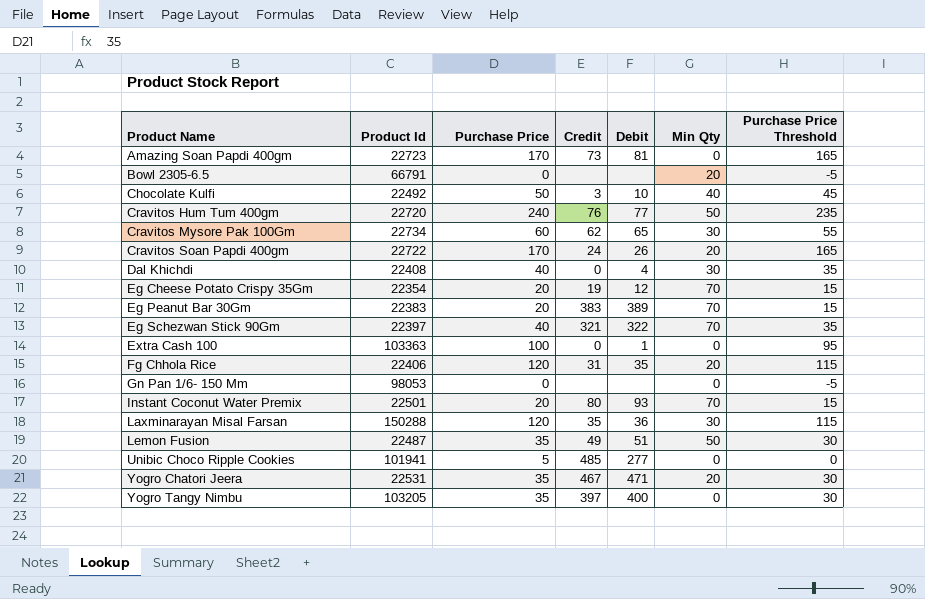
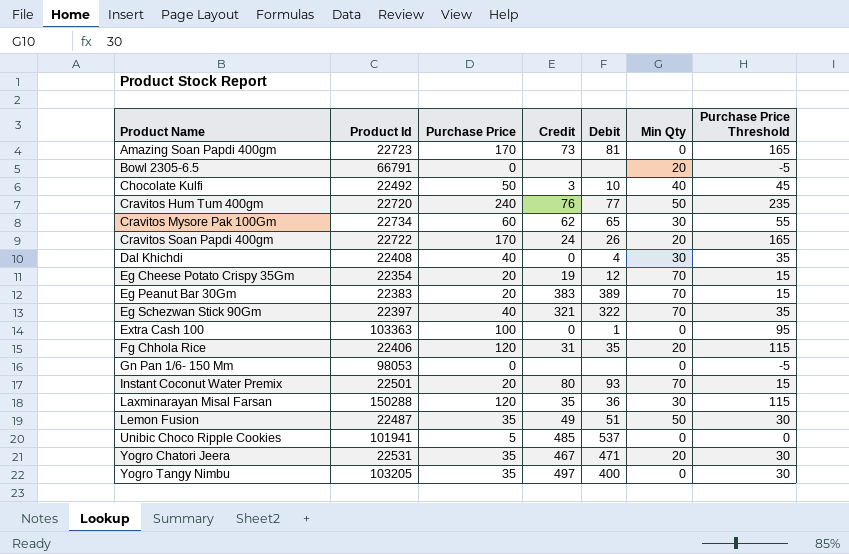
Unibic Choco Ripple Cookies | Debit: 277 -> 537
Yogro Tangy Nimbu | Credit: 397 -> 497

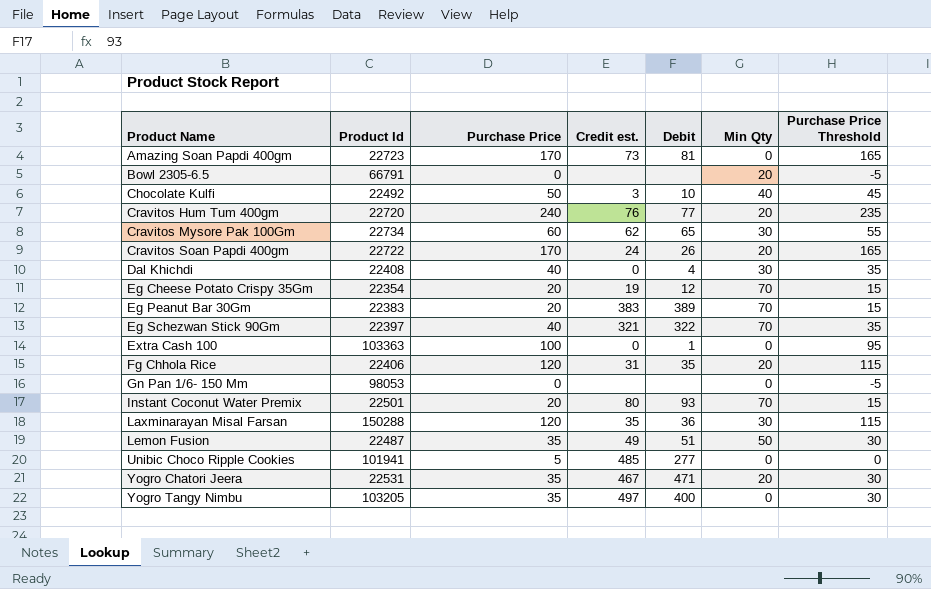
column name: Credit -> Credit est.
Cravitos Hum Tum 400gm | Min Qty: 50 -> 20
Unibic Choco Ripple Cookies | Debit: 537 -> 277

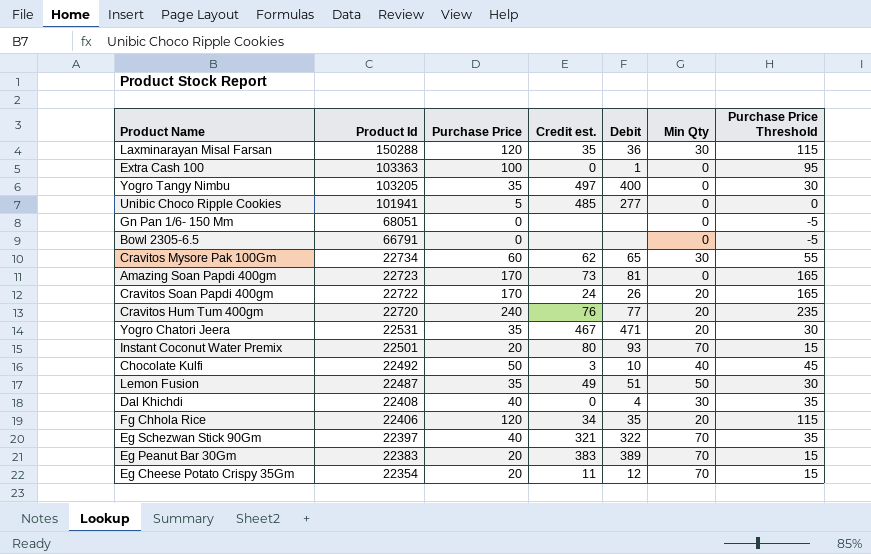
row order: Product Name ascending -> Product Id descending
Gn Pan 1/6- 150 Mm | Product Id: 98053 -> 68051
Bowl 2305-6.5 | Min Qty: 20 -> 0
Fg Chhola Rice | Credit est.: 31 -> 34
Eg Cheese Potato Crispy 35Gm | Credit est.: 19 -> 11

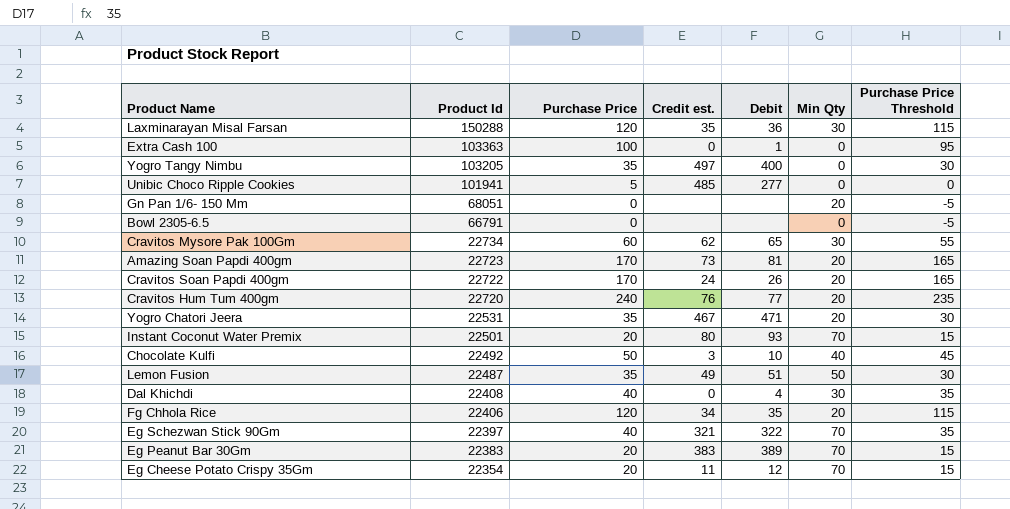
Gn Pan 1/6- 150 Mm | Min Qty: 0 -> 20
Amazing Soan Papdi 400gm | Min Qty: 0 -> 20

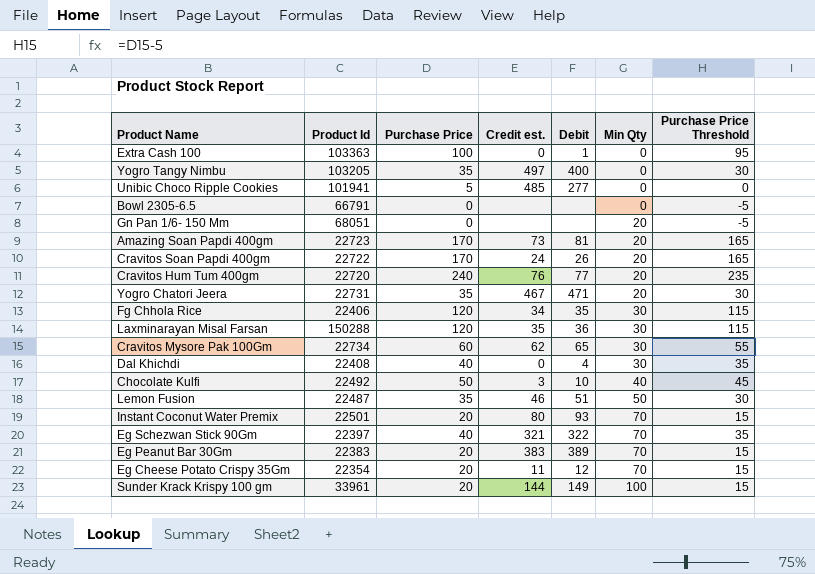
row order: Product Id descending -> Min Qty ascending
Yogro Chatori Jeera | Product Id: 22531 -> 22731
Fg Chhola Rice | Min Qty: 20 -> 30
Lemon Fusion | Credit est.: 49 -> 46
row Sunder Krack Krispy 100 gm: none -> 33961 | 20 | 144 | 149 | 100 | 15

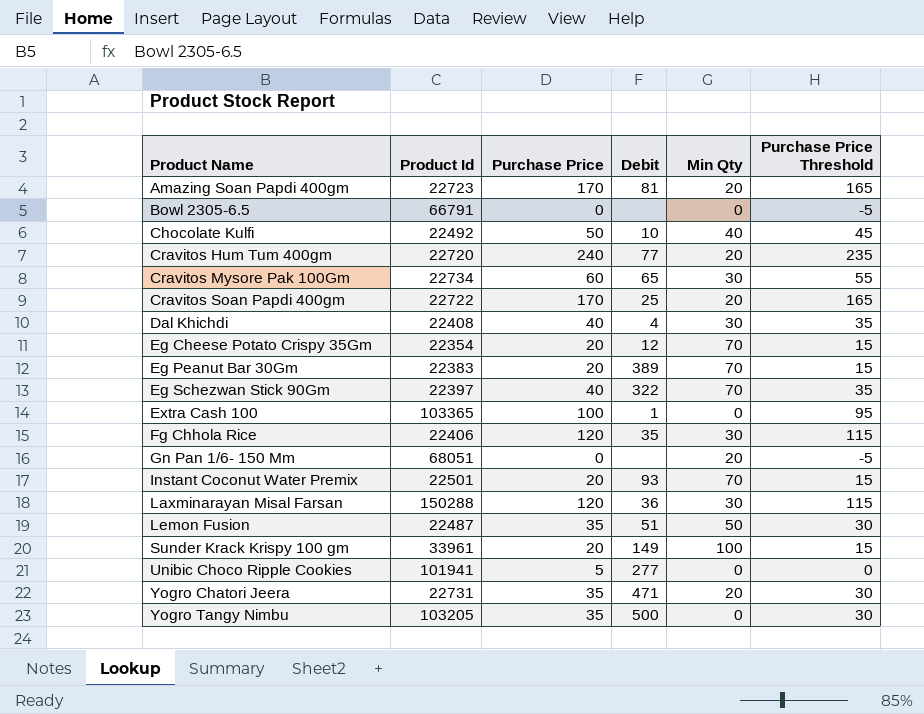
row order: Min Qty ascending -> Product Name ascending
column Credit est. | position: 4 -> none
Cravitos Soan Papdi 400gm | Debit: 26 -> 25
Extra Cash 100 | Product Id: 103363 -> 103365
Yogro Tangy Nimbu | Debit: 400 -> 500

